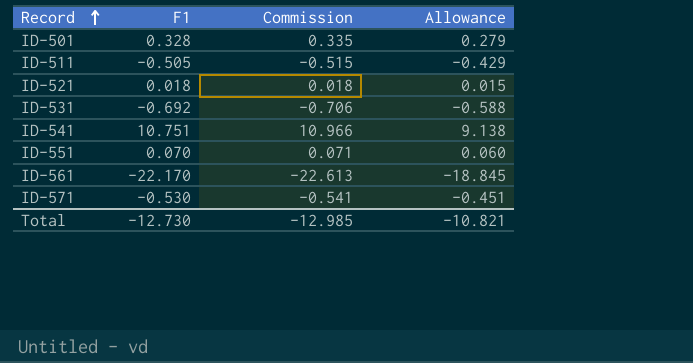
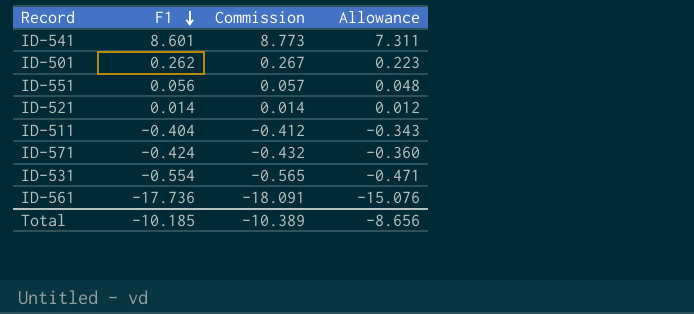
row order: Record ascending -> F1 descending
ID-541 | F1: 10.751 -> 8.601
ID-541 | Commission: 10.966 -> 8.773
ID-541 | Allowance: 9.138 -> 7.311
ID-501 | F1: 0.328 -> 0.262
ID-501 | Commission: 0.335 -> 0.267
ID-501 | Allowance: 0.279 -> 0.223
ID-551 | F1: 0.070 -> 0.056
ID-551 | Commission: 0.071 -> 0.057
ID-551 | Allowance: 0.060 -> 0.048
ID-521 | F1: 0.018 -> 0.014
ID-521 | Commission: 0.018 -> 0.014
ID-521 | Allowance: 0.015 -> 0.012
ID-511 | F1: -0.505 -> -0.404
ID-511 | Commission: -0.515 -> -0.412
ID-511 | Allowance: -0.429 -> -0.343
ID-571 | F1: -0.530 -> -0.424
ID-571 | Commission: -0.541 -> -0.432
ID-571 | Allowance: -0.451 -> -0.360
ID-531 | F1: -0.692 -> -0.554
ID-531 | Commission: -0.706 -> -0.565
ID-531 | Allowance: -0.588 -> -0.471
ID-561 | F1: -22.170 -> -17.736
ID-561 | Commission: -22.613 -> -18.091
ID-561 | Allowance: -18.845 -> -15.076
Total | F1: -12.730 -> -10.185
Total | Commission: -12.985 -> -10.389
Total | Allowance: -10.821 -> -8.656

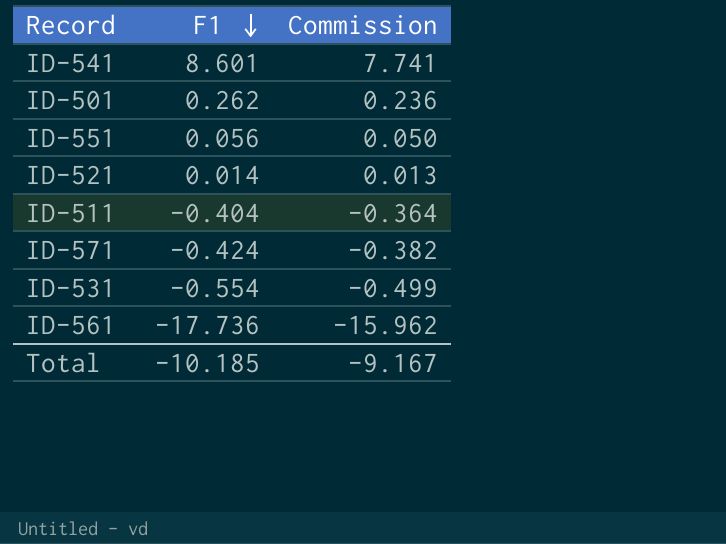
column Allowance | formula: [F1] * 0.85 -> none
column Commission | formula: [F1] * 1.02 -> [F1] * 0.9
Total | Commission: -10.389 -> -9.167

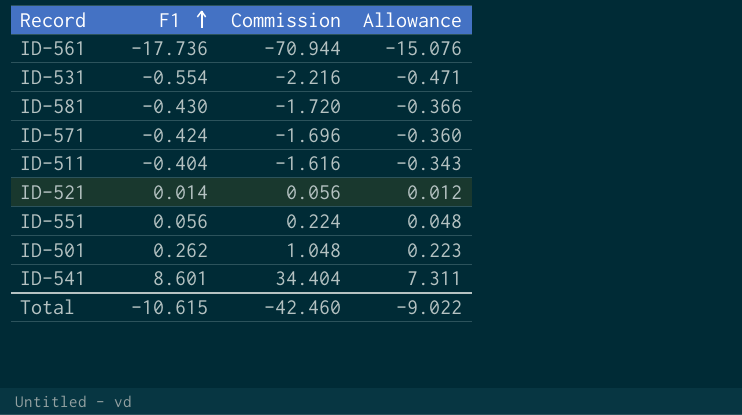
row order: F1 descending -> F1 ascending
column Commission | formula: [F1] * 0.9 -> [F1] * 4
column Allowance | formula: none -> [F1] * 0.85
row ID-581: none -> -0.430 | -1.720 | -0.366
Total | F1: -10.185 -> -10.615
Total | Commission: -9.167 -> -42.460

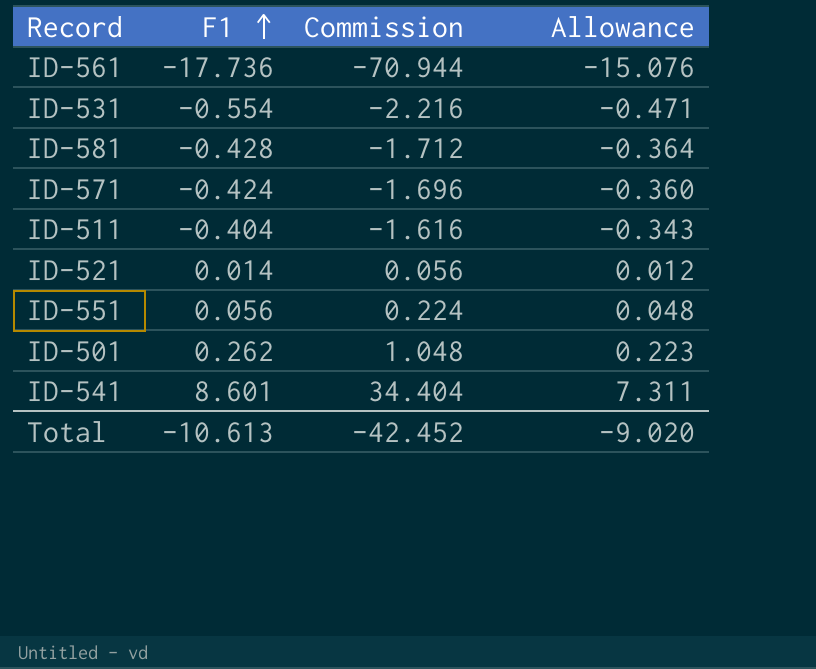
ID-581 | F1: -0.430 -> -0.428
ID-581 | Commission: -1.720 -> -1.712
ID-581 | Allowance: -0.366 -> -0.364
Total | F1: -10.615 -> -10.613
Total | Commission: -42.460 -> -42.452
Total | Allowance: -9.022 -> -9.020

